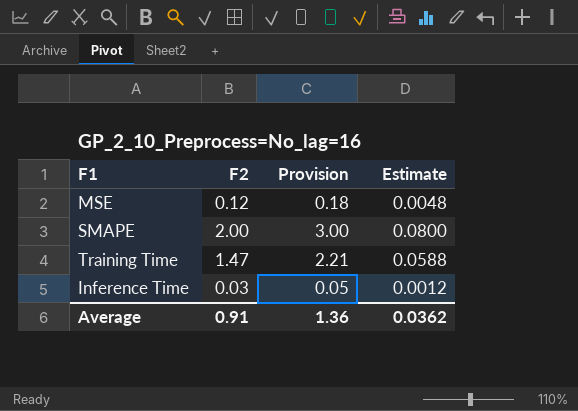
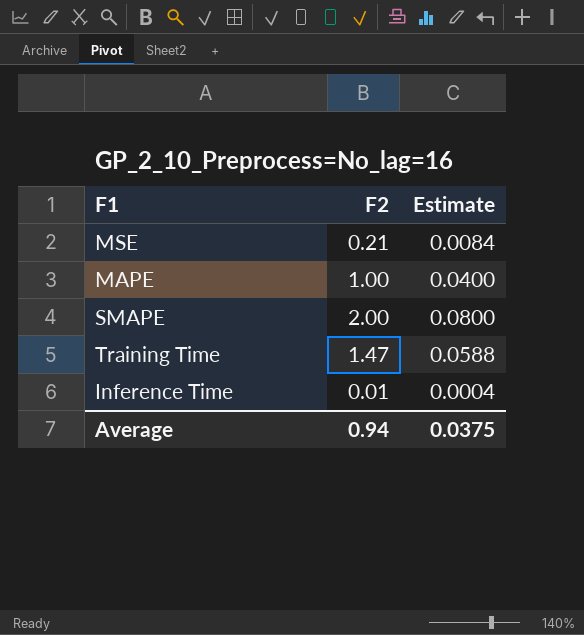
column Provision | formula: [F2] * 1.5 -> none
MSE | F2: 0.12 -> 0.21
MSE | Estimate: 0.0048 -> 0.0084
row MAPE: none -> 1.00 | 0.0400
Inference Time | F2: 0.03 -> 0.01
Inference Time | Estimate: 0.0012 -> 0.0004
Average | F2: 0.91 -> 0.94
Average | Estimate: 0.0362 -> 0.0375

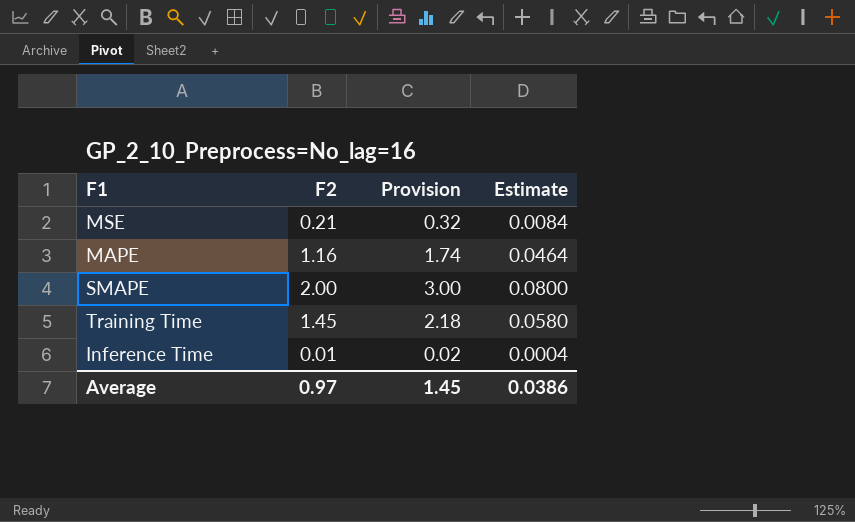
column Provision | formula: none -> [F2] * 1.5
MAPE | F2: 1.00 -> 1.16
MAPE | Estimate: 0.0400 -> 0.0464
Training Time | F2: 1.47 -> 1.45
Training Time | Estimate: 0.0588 -> 0.0580
Average | F2: 0.94 -> 0.97
Average | Estimate: 0.0375 -> 0.0386

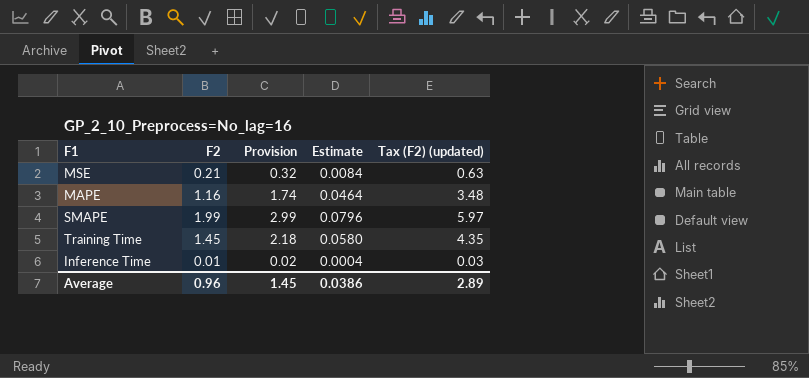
column Tax (F2) (updated) | formula: none -> [F2] * 3
SMAPE | F2: 2.00 -> 1.99
SMAPE | Provision: 3.00 -> 2.99
SMAPE | Estimate: 0.0800 -> 0.0796
Average | F2: 0.97 -> 0.96

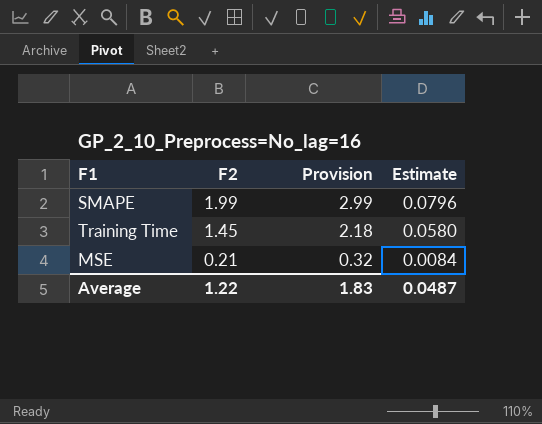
row order: none -> F2 descending
column Tax (F2) (updated) | formula: [F2] * 3 -> none
row MAPE: 1.16 | 1.74 | 0.0464 | 3.48 -> none
row Inference Time: 0.01 | 0.02 | 0.0004 | 0.03 -> none
Average | F2: 0.96 -> 1.22
Average | Provision: 1.45 -> 1.83
Average | Estimate: 0.0386 -> 0.0487

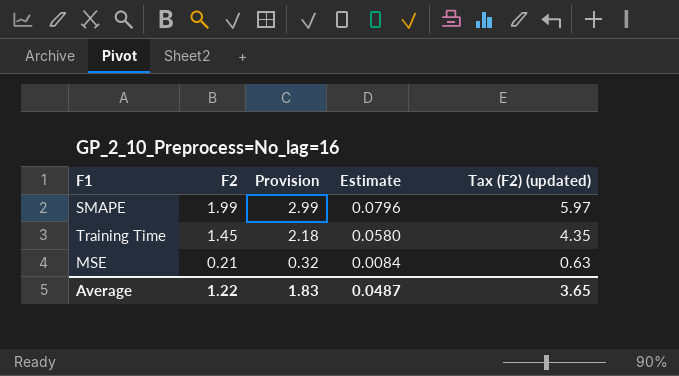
column Tax (F2) (updated) | formula: none -> [F2] * 3

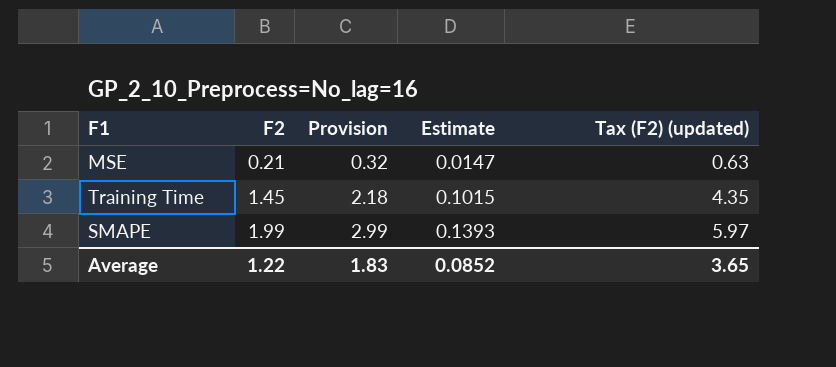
row order: F2 descending -> F2 ascending
column Estimate | formula: [F2] * 0.04 -> [F2] * 0.07
Average | Estimate: 0.0487 -> 0.0852

